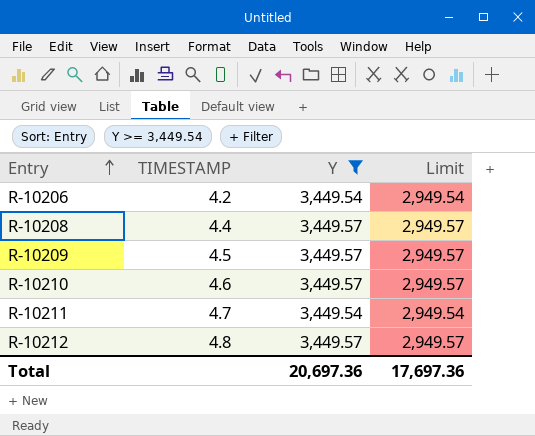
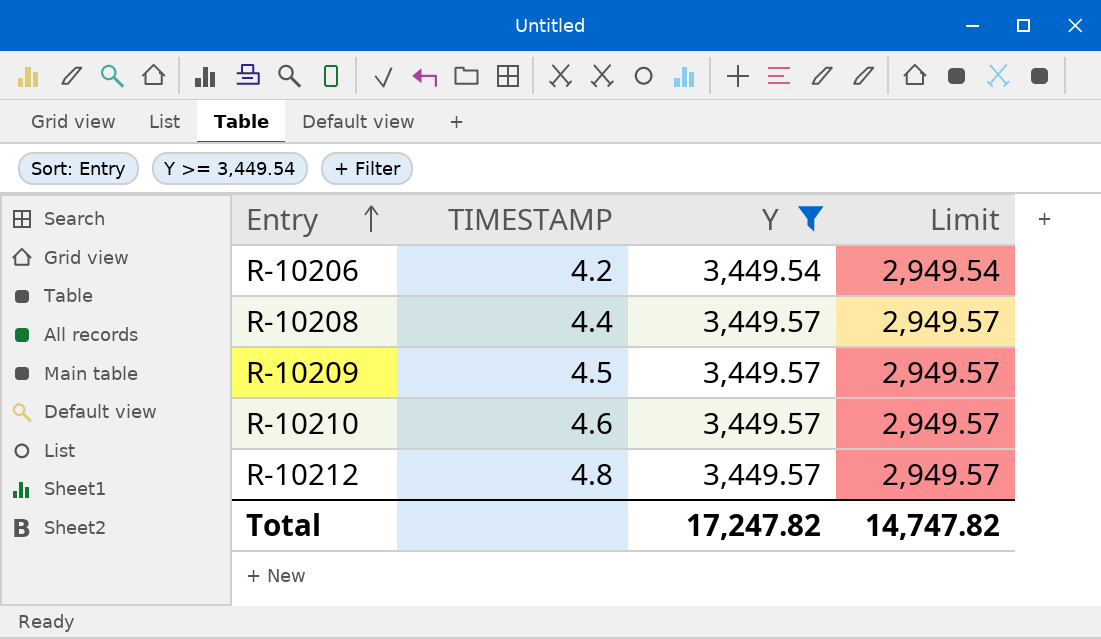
row R-10211: 4.7 | 3,449.54 | 2,949.54 -> none
Total | Y: 20,697.36 -> 17,247.82
Total | Limit: 17,697.36 -> 14,747.82

